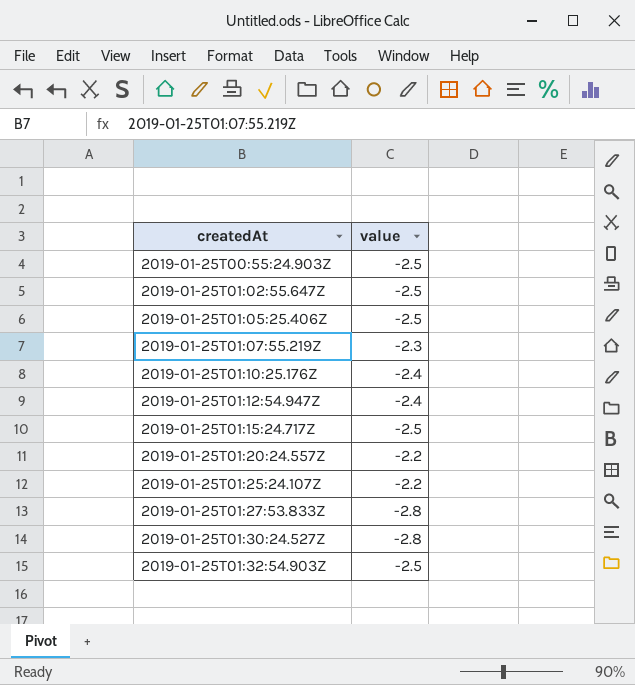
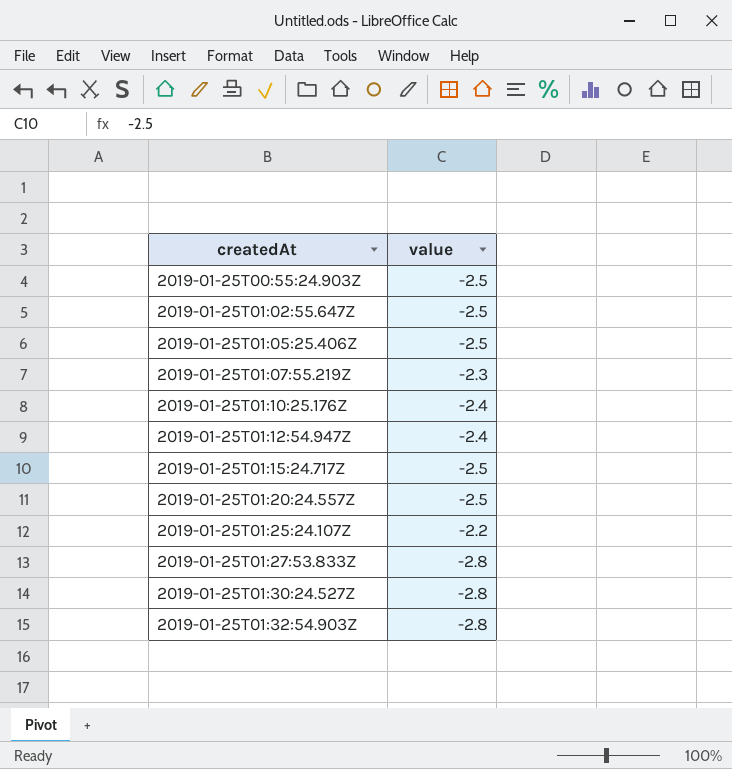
2019-01-25T01:20:24.557Z | value: -2.2 -> -2.5
2019-01-25T01:32:54.903Z | value: -2.5 -> -2.8

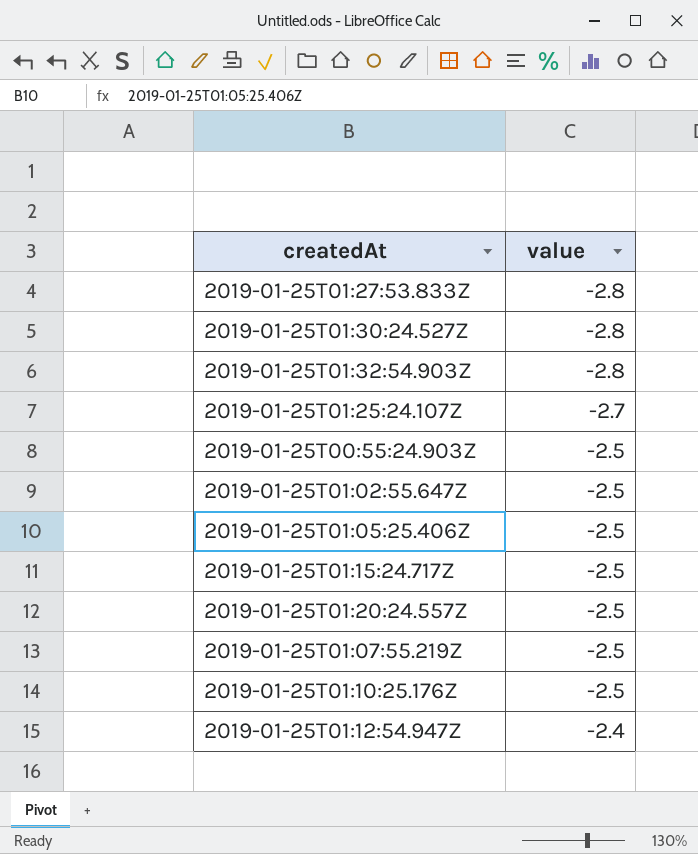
row order: createdAt ascending -> value ascending
2019-01-25T01:25:24.107Z | value: -2.2 -> -2.7
2019-01-25T01:07:55.219Z | value: -2.3 -> -2.5
2019-01-25T01:10:25.176Z | value: -2.4 -> -2.5

